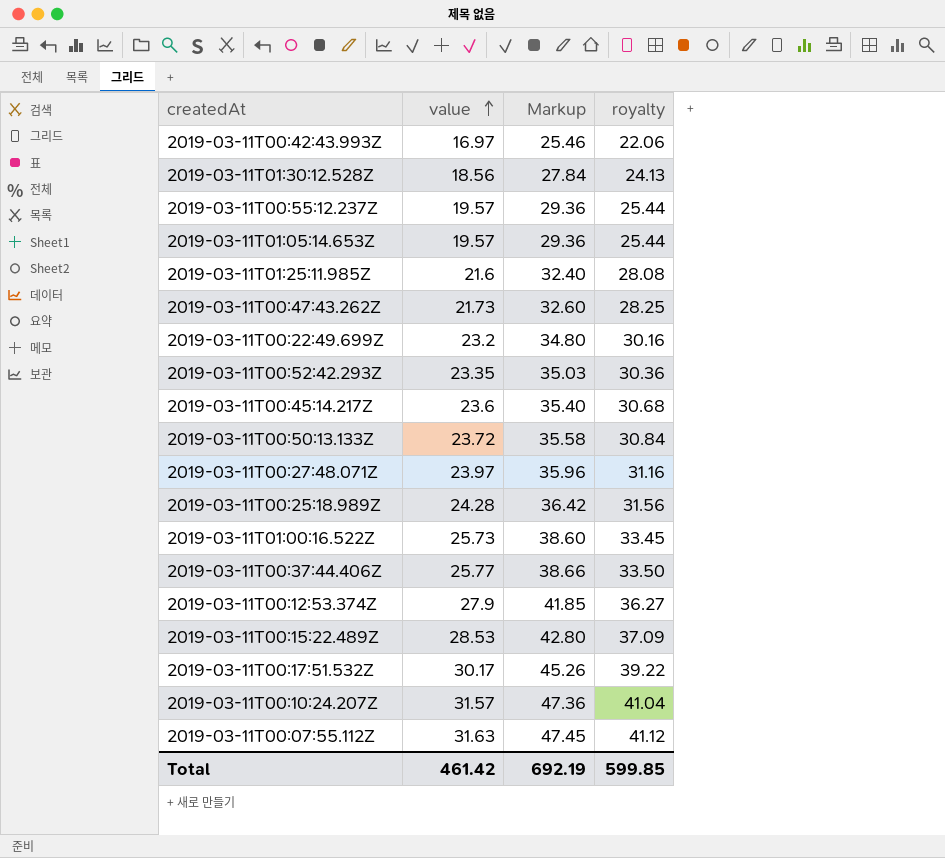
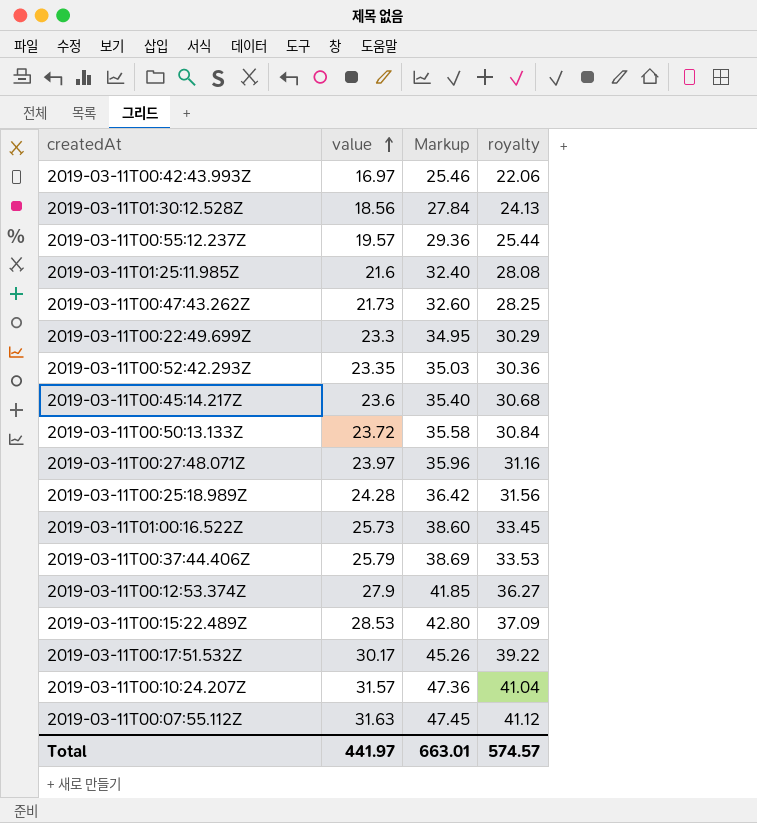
row 2019-03-11T01:05:14.653Z: 19.57 | 29.36 | 25.44 -> none
2019-03-11T00:22:49.699Z | value: 23.2 -> 23.3
2019-03-11T00:22:49.699Z | Markup: 34.80 -> 34.95
2019-03-11T00:22:49.699Z | royalty: 30.16 -> 30.29
2019-03-11T00:37:44.406Z | value: 25.77 -> 25.79
2019-03-11T00:37:44.406Z | Markup: 38.66 -> 38.69
2019-03-11T00:37:44.406Z | royalty: 33.50 -> 33.53
Total | value: 461.42 -> 441.97
Total | Markup: 692.19 -> 663.01
Total | royalty: 599.85 -> 574.57

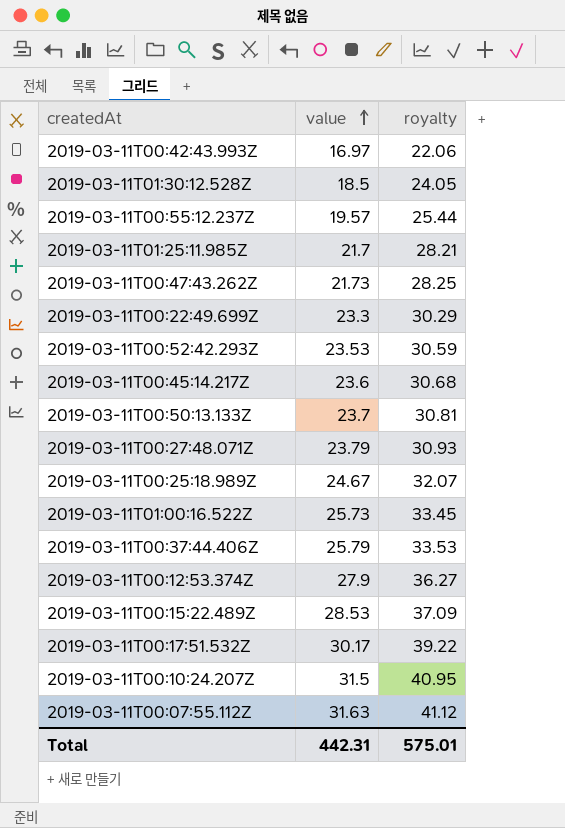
column Markup | formula: [value] * 1.5 -> none
2019-03-11T01:30:12.528Z | value: 18.56 -> 18.5
2019-03-11T01:30:12.528Z | royalty: 24.13 -> 24.05
2019-03-11T01:25:11.985Z | value: 21.6 -> 21.7
2019-03-11T01:25:11.985Z | royalty: 28.08 -> 28.21
2019-03-11T00:52:42.293Z | value: 23.35 -> 23.53
2019-03-11T00:52:42.293Z | royalty: 30.36 -> 30.59
2019-03-11T00:50:13.133Z | value: 23.72 -> 23.7
2019-03-11T00:50:13.133Z | royalty: 30.84 -> 30.81
2019-03-11T00:27:48.071Z | value: 23.97 -> 23.79
2019-03-11T00:27:48.071Z | royalty: 31.16 -> 30.93
2019-03-11T00:25:18.989Z | value: 24.28 -> 24.67
2019-03-11T00:25:18.989Z | royalty: 31.56 -> 32.07
2019-03-11T00:10:24.207Z | value: 31.57 -> 31.5
2019-03-11T00:10:24.207Z | royalty: 41.04 -> 40.95
Total | value: 441.97 -> 442.31
Total | royalty: 574.57 -> 575.01

